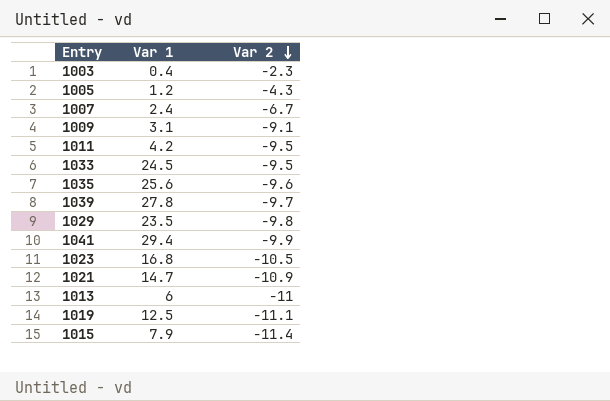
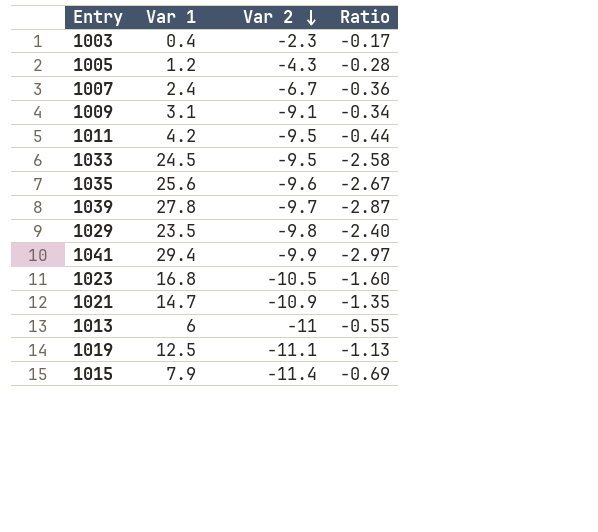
column Ratio | formula: none -> [Var 1] / [Var 2]

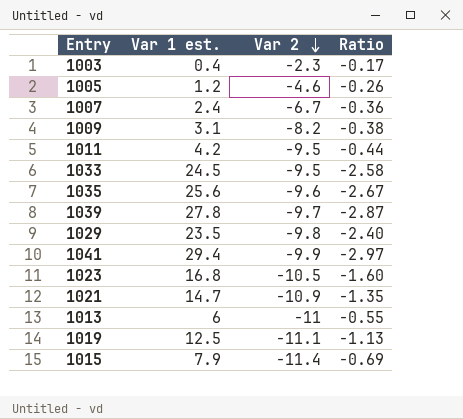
column name: Var 1 -> Var 1 est.
1005 | Var 2: -4.3 -> -4.6
1005 | Ratio: -0.28 -> -0.26
1009 | Var 2: -9.1 -> -8.2
1009 | Ratio: -0.34 -> -0.38

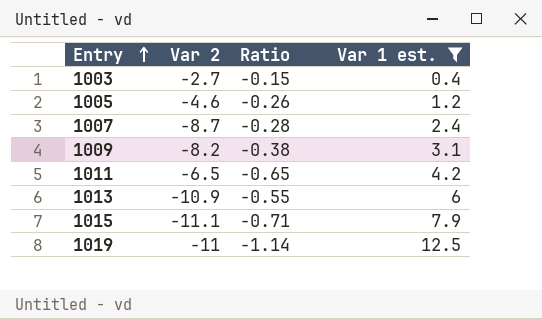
filter: none -> Var 1 est. <= 12.5
row order: Var 2 descending -> Entry ascending
column Var 1 est. | position: 2 -> 4
1003 | Var 2: -2.3 -> -2.7
1003 | Ratio: -0.17 -> -0.15
1007 | Var 2: -6.7 -> -8.7
1007 | Ratio: -0.36 -> -0.28
1011 | Var 2: -9.5 -> -6.5
1011 | Ratio: -0.44 -> -0.65
1013 | Var 2: -11 -> -10.9
1015 | Var 2: -11.4 -> -11.1
1015 | Ratio: -0.69 -> -0.71
1019 | Var 2: -11.1 -> -11
1019 | Ratio: -1.13 -> -1.14

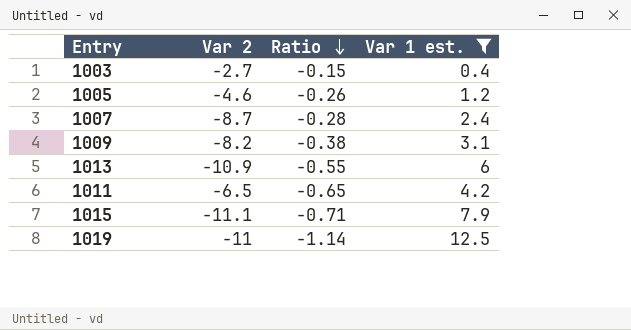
row order: Entry ascending -> Ratio descending

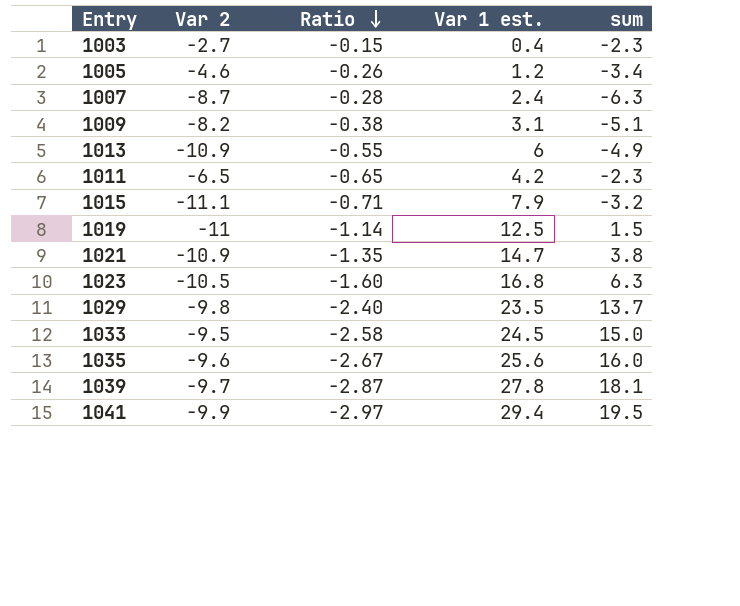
filter: Var 1 est. <= 12.5 -> none
column sum | formula: none -> [Var 2] + [Var 1 est.]

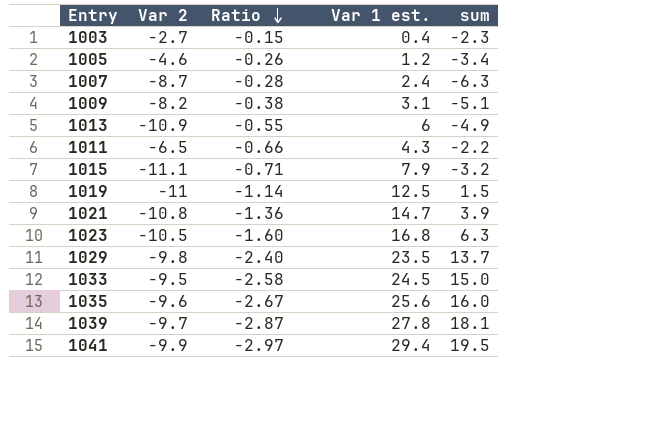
1011 | Ratio: -0.65 -> -0.66
1011 | Var 1 est.: 4.2 -> 4.3
1011 | sum: -2.3 -> -2.2
1021 | Var 2: -10.9 -> -10.8
1021 | Ratio: -1.35 -> -1.36
1021 | sum: 3.8 -> 3.9

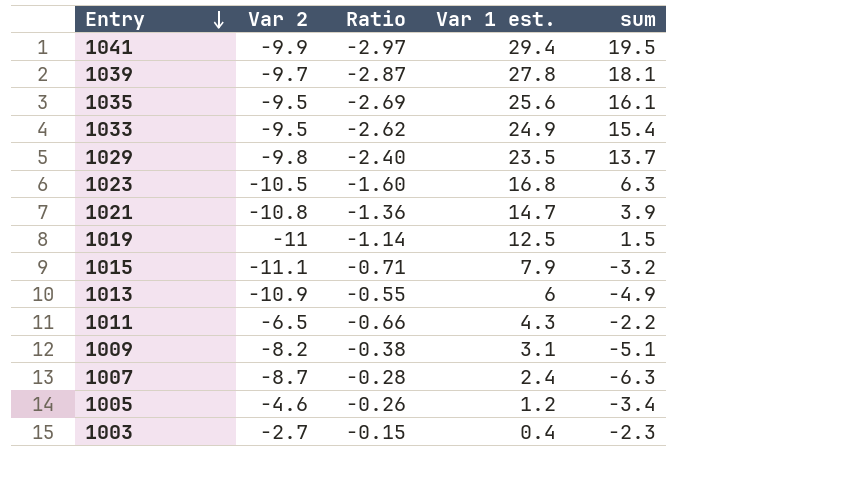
row order: Ratio descending -> Entry descending
1035 | Var 2: -9.6 -> -9.5
1035 | Ratio: -2.67 -> -2.69
1035 | sum: 16.0 -> 16.1
1033 | Ratio: -2.58 -> -2.62
1033 | Var 1 est.: 24.5 -> 24.9
1033 | sum: 15.0 -> 15.4

